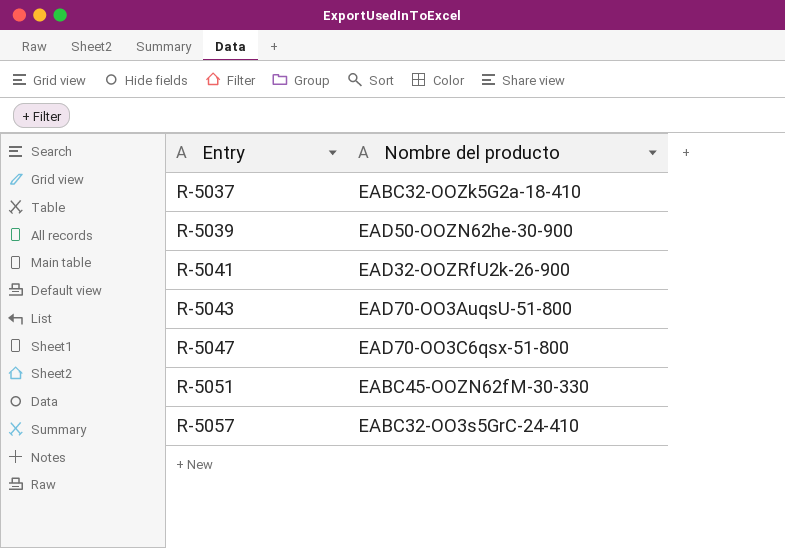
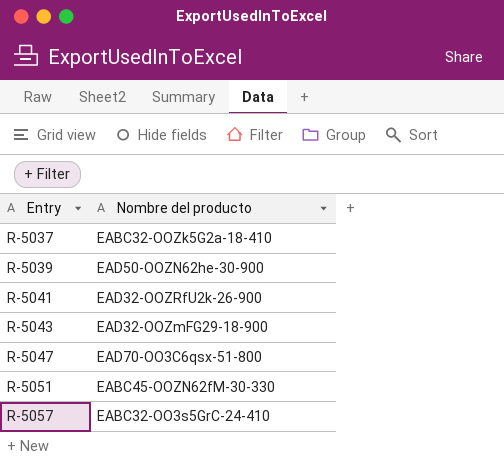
R-5043 | Nombre del producto: EAD70-OO3AuqsU-51-800 -> EAD32-OOZmFG29-18-900

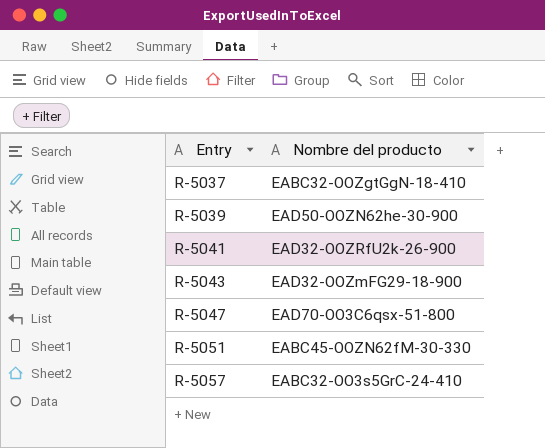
R-5037 | Nombre del producto: EABC32-OOZk5G2a-18-410 -> EABC32-OOZgtGgN-18-410

